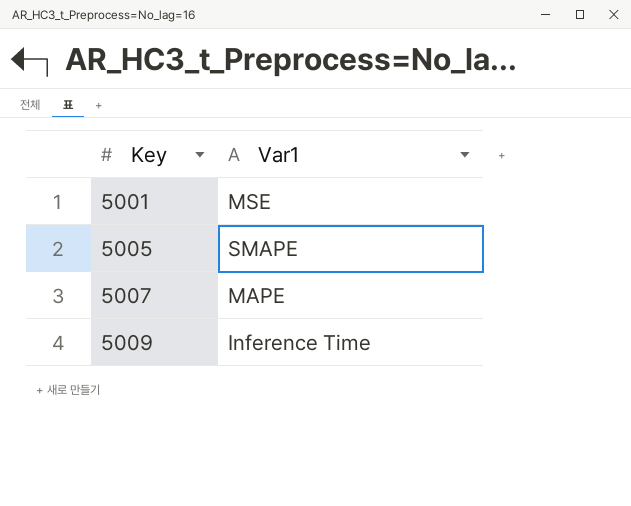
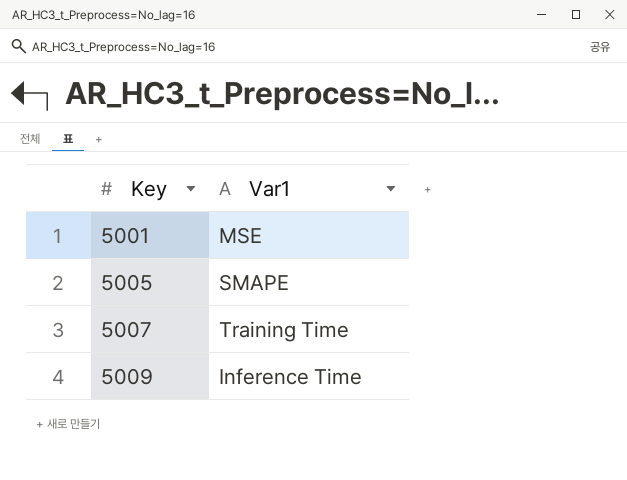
5007 | Var1: MAPE -> Training Time

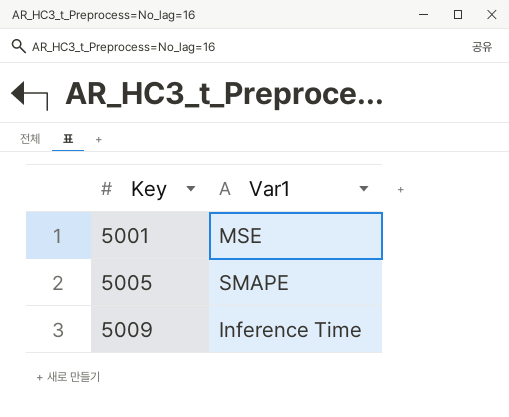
row 5007: Training Time -> none

